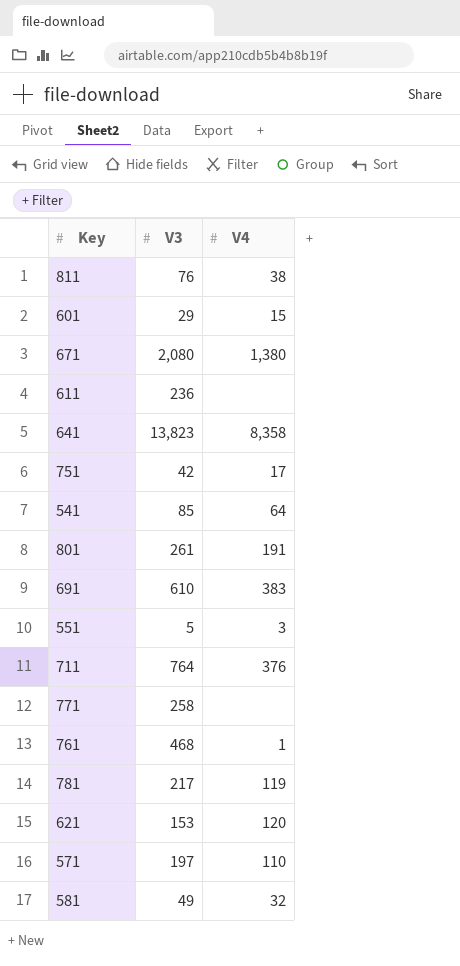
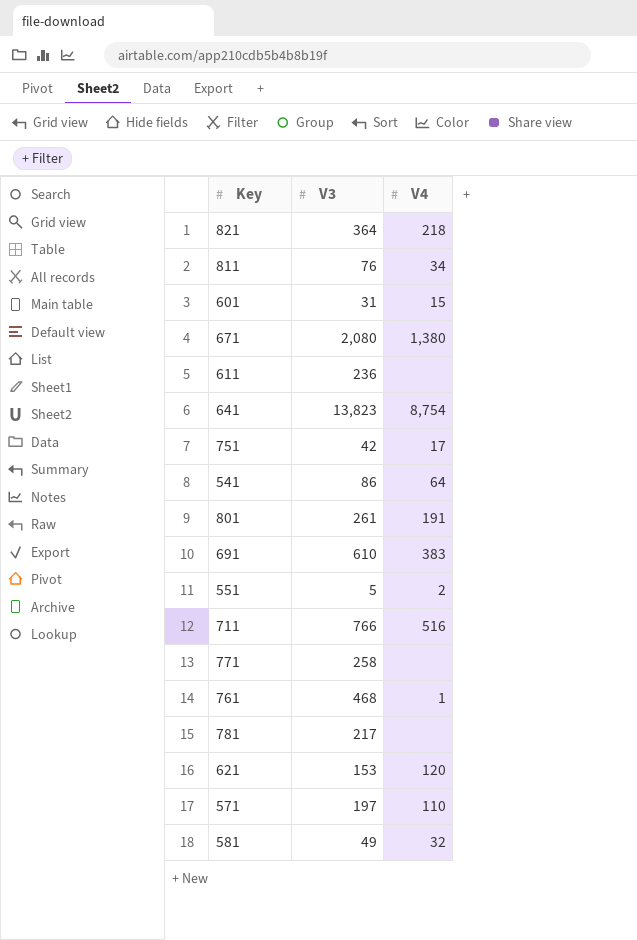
row 821: none -> 364 | 218
811 | V4: 38 -> 34
601 | V3: 29 -> 31
641 | V4: 8,358 -> 8,754
541 | V3: 85 -> 86
551 | V4: 3 -> 2
711 | V3: 764 -> 766
711 | V4: 376 -> 516
781 | V4: 119 -> none

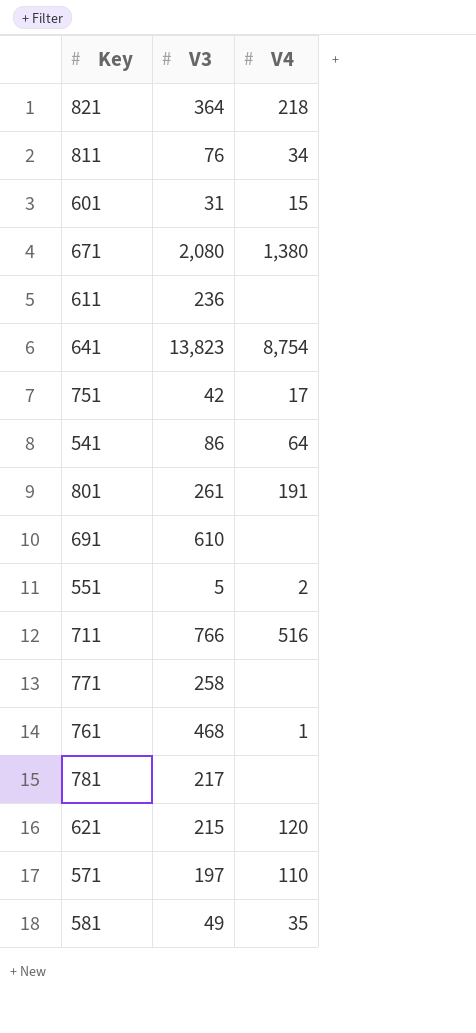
691 | V4: 383 -> none
621 | V3: 153 -> 215
581 | V4: 32 -> 35

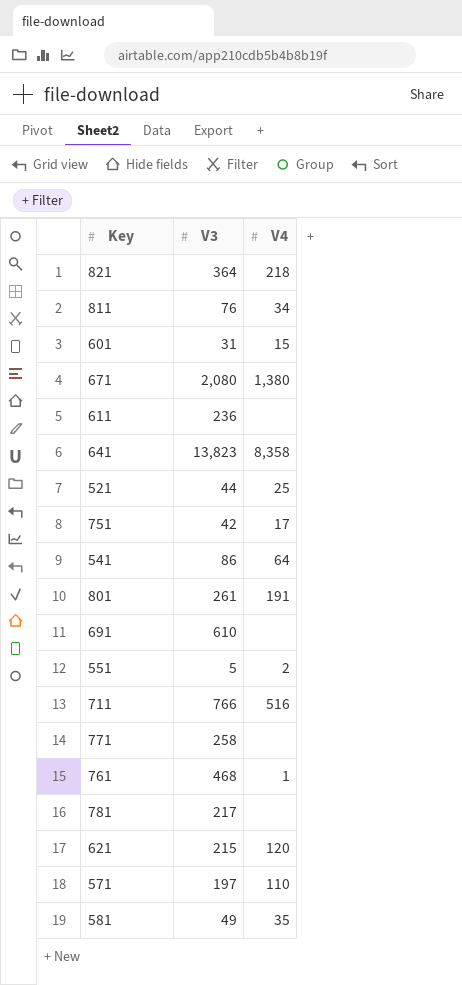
641 | V4: 8,754 -> 8,358
row 521: none -> 44 | 25

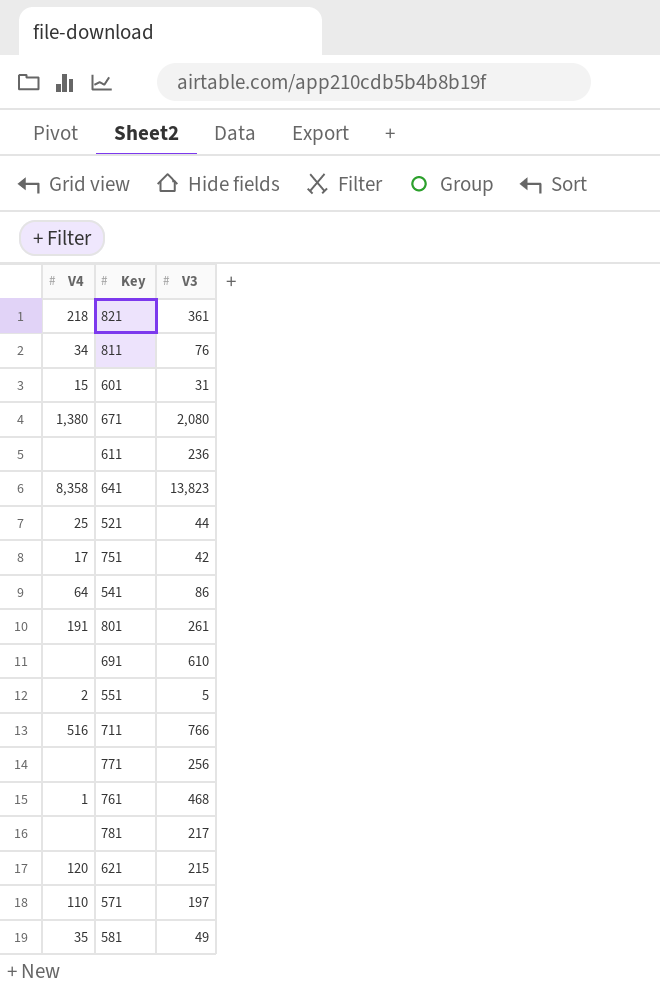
column V4 | position: 3 -> 1
821 | V3: 364 -> 361
771 | V3: 258 -> 256

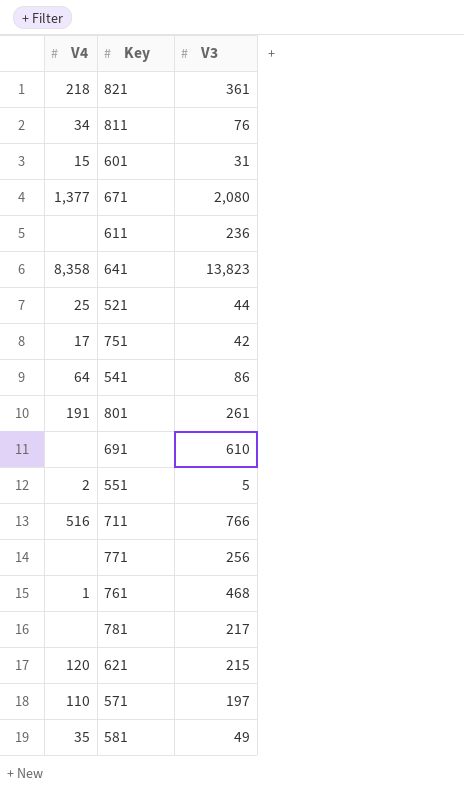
671 | V4: 1,380 -> 1,377

